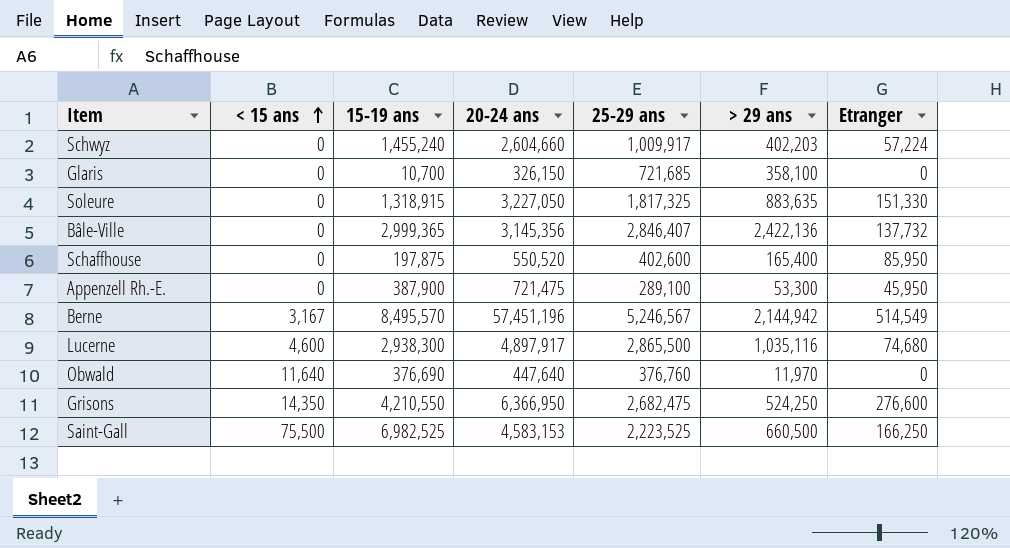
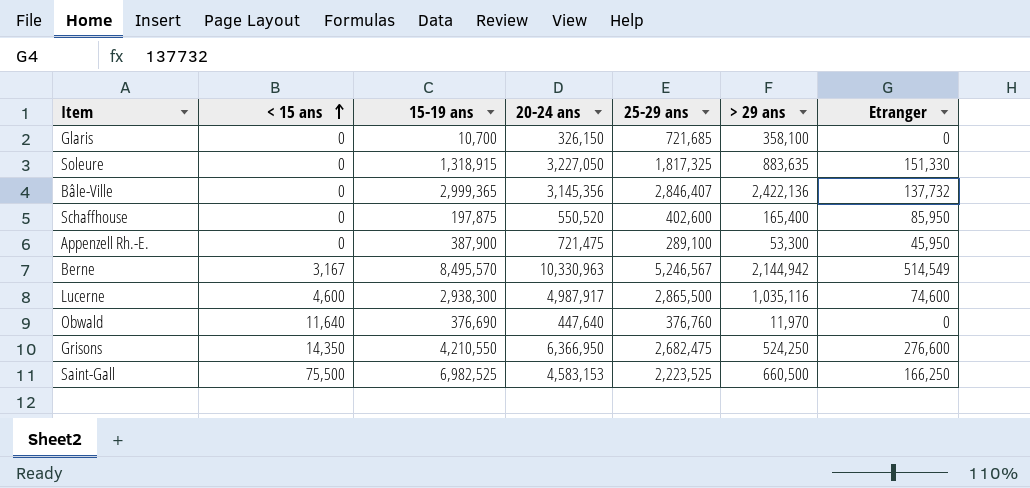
row Schwyz: 0 | 1,455,240 | 2,604,660 | 1,009,917 | 402,203 | 57,224 -> none
Berne | 20-24 ans: 57,451,196 -> 10,330,963
Lucerne | 20-24 ans: 4,897,917 -> 4,987,917
Lucerne | Etranger: 74,680 -> 74,600

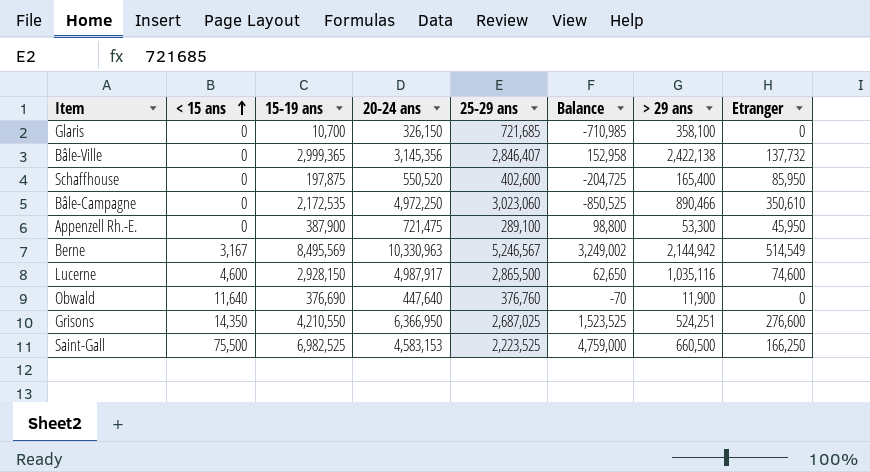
column Balance | formula: none -> [15-19 ans] - [25-29 ans]
row Soleure: 0 | 1,318,915 | 3,227,050 | 1,817,325 | 883,635 | 151,330 -> none
Bâle-Ville | > 29 ans: 2,422,136 -> 2,422,138
row Bâle-Campagne: none -> 0 | 2,172,535 | 4,972,250 | 3,023,060 | -850,525 | 890,466 | 350,610
Berne | 15-19 ans: 8,495,570 -> 8,495,569
Lucerne | 15-19 ans: 2,938,300 -> 2,928,150
Obwald | > 29 ans: 11,970 -> 11,900
Grisons | 25-29 ans: 2,682,475 -> 2,687,025
Grisons | > 29 ans: 524,250 -> 524,251

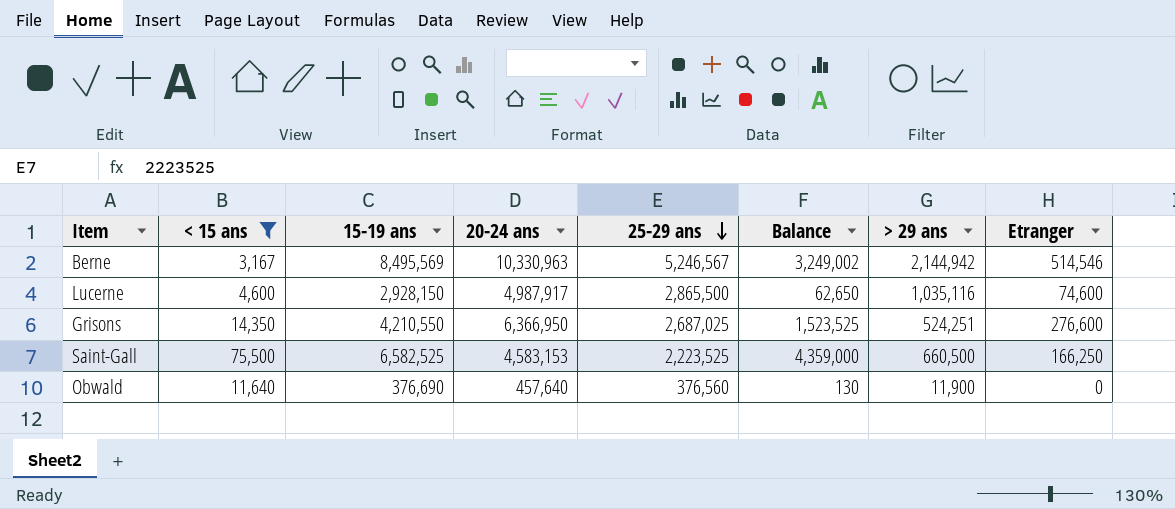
filter: none -> < 15 ans != 0
row order: < 15 ans ascending -> 25-29 ans descending
Berne | Etranger: 514,549 -> 514,546
Saint-Gall | 15-19 ans: 6,982,525 -> 6,582,525
Saint-Gall | Balance: 4,759,000 -> 4,359,000
Obwald | 20-24 ans: 447,640 -> 457,640
Obwald | 25-29 ans: 376,760 -> 376,560
Obwald | Balance: -70 -> 130

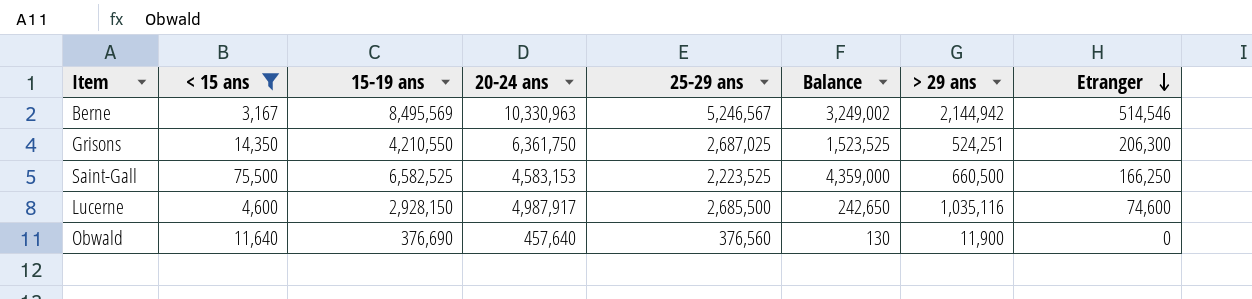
row order: 25-29 ans descending -> Etranger descending
Grisons | 20-24 ans: 6,366,950 -> 6,361,750
Grisons | Etranger: 276,600 -> 206,300
Lucerne | 25-29 ans: 2,865,500 -> 2,685,500
Lucerne | Balance: 62,650 -> 242,650

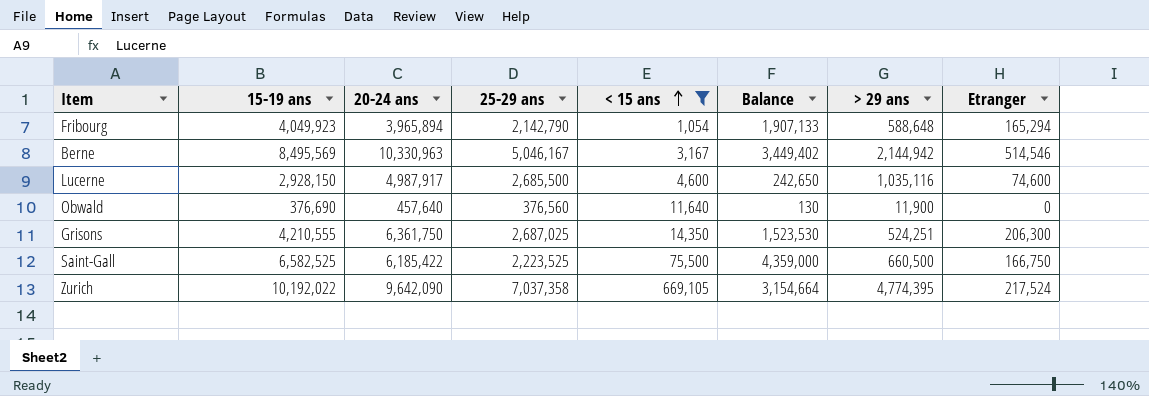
row order: Etranger descending -> < 15 ans ascending
column < 15 ans | position: 2 -> 5
row Fribourg: none -> 4,049,923 | 3,965,894 | 2,142,790 | 1,054 | 1,907,133 | 588,648 | 165,294
Berne | 25-29 ans: 5,246,567 -> 5,046,167
Berne | Balance: 3,249,002 -> 3,449,402
Grisons | 15-19 ans: 4,210,550 -> 4,210,555
Grisons | Balance: 1,523,525 -> 1,523,530
Saint-Gall | 20-24 ans: 4,583,153 -> 6,185,422
Saint-Gall | Etranger: 166,250 -> 166,750
row Zurich: none -> 10,192,022 | 9,642,090 | 7,037,358 | 669,105 | 3,154,664 | 4,774,395 | 217,524

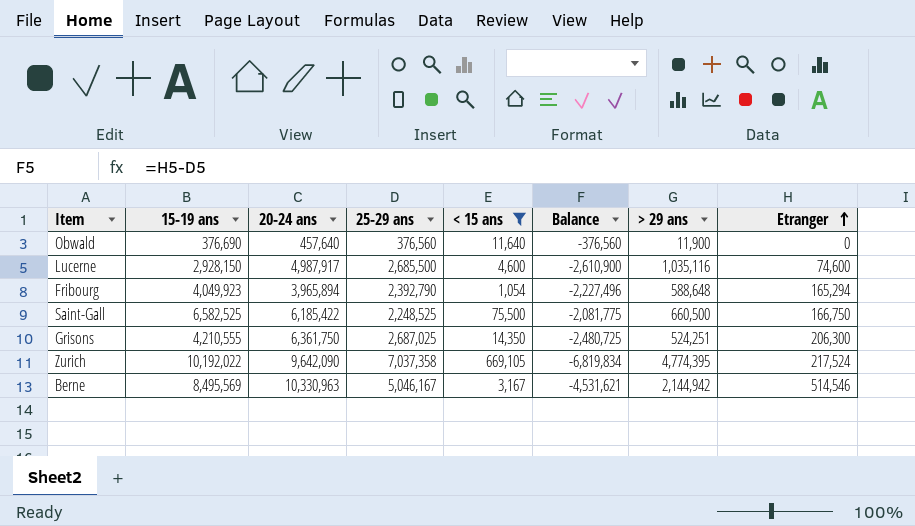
row order: < 15 ans ascending -> Etranger ascending
column Balance | formula: [15-19 ans] - [25-29 ans] -> [Etranger] - [25-29 ans]
Fribourg | 25-29 ans: 2,142,790 -> 2,392,790
Saint-Gall | 25-29 ans: 2,223,525 -> 2,248,525

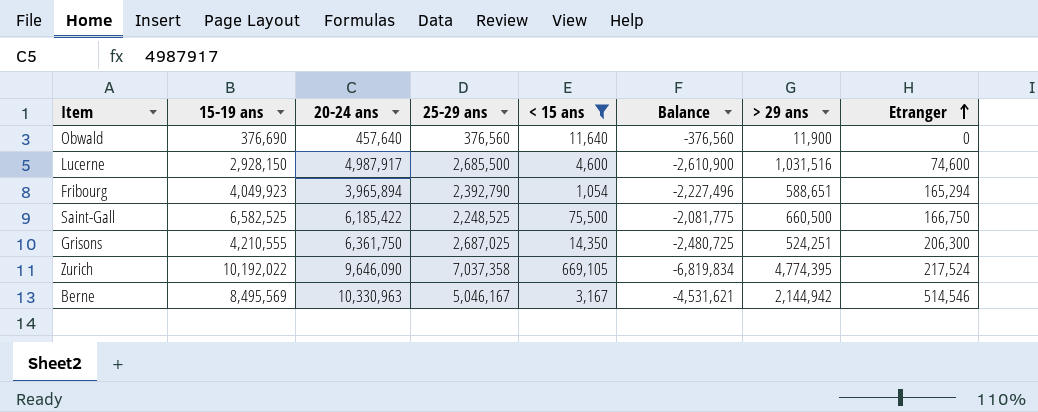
Lucerne | > 29 ans: 1,035,116 -> 1,031,516
Fribourg | > 29 ans: 588,648 -> 588,651
Zurich | 20-24 ans: 9,642,090 -> 9,646,090

